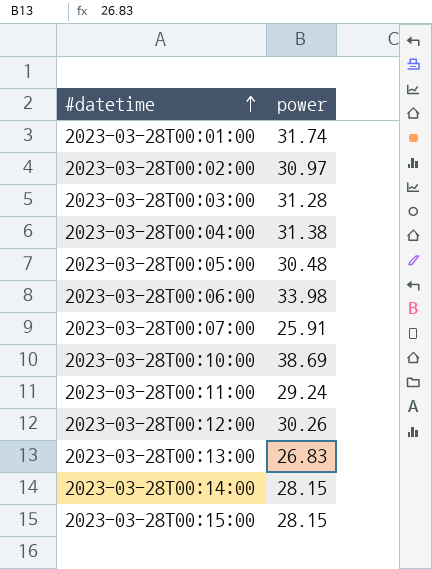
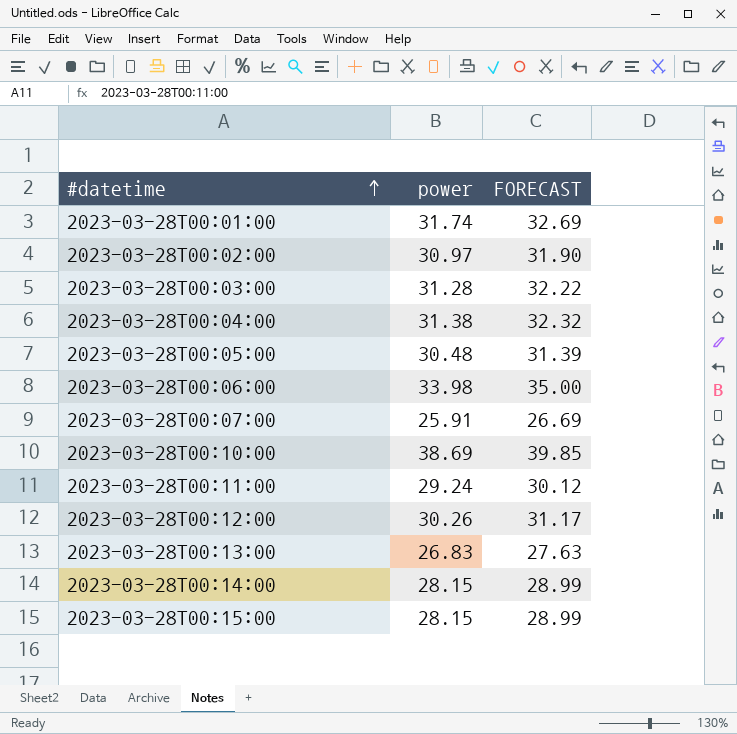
column FORECAST | formula: none -> [power] * 1.03

